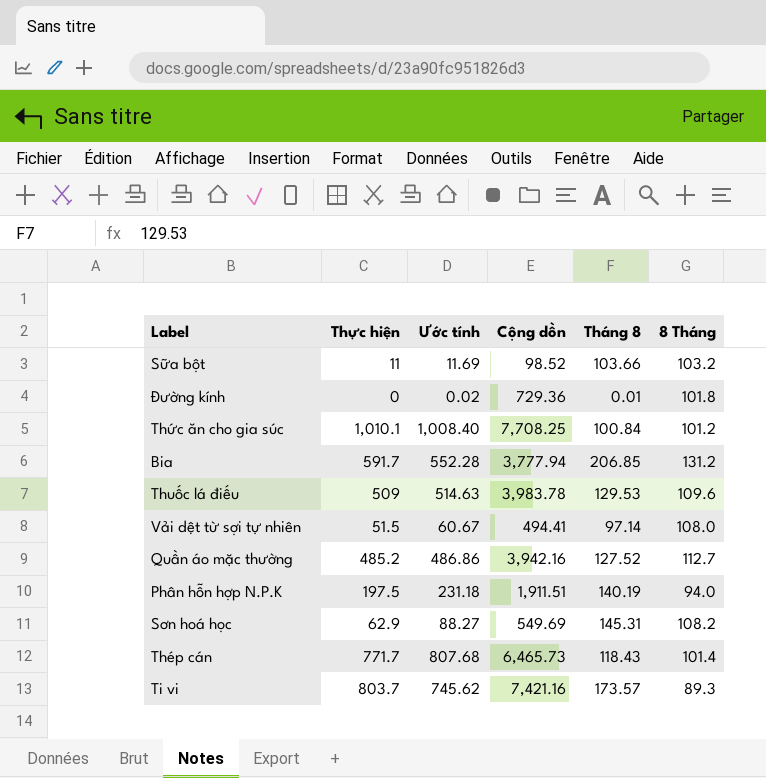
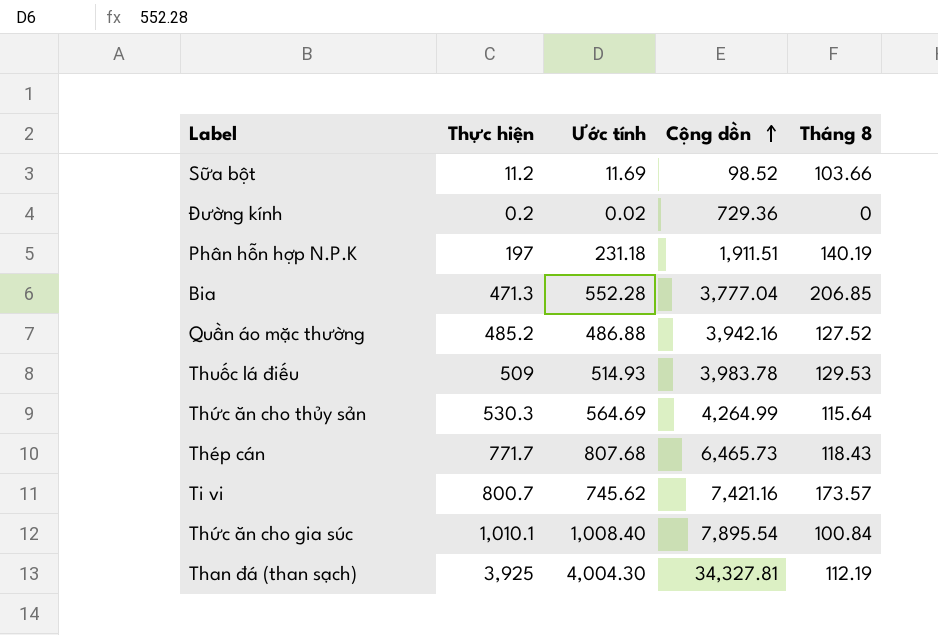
row order: none -> Cộng dồn ascending
column 8 Tháng | position: 6 -> none
row Vải dệt từ sợi tự nhiên: 51.5 | 60.67 | 494.41 | 97.14 | 108.0 -> none
row Sơn hoá học: 62.9 | 88.27 | 549.69 | 145.31 | 108.2 -> none
Sữa bột | Thực hiện: 11 -> 11.2
Đường kính | Thực hiện: 0 -> 0.2
Đường kính | Tháng 8: 0.01 -> 0
Phân hỗn hợp N.P.K | Thực hiện: 197.5 -> 197
Bia | Thực hiện: 591.7 -> 471.3
Bia | Cộng dồn: 3,777.94 -> 3,777.04
Quần áo mặc thường | Ước tính: 486.86 -> 486.88
Thuốc lá điếu | Ước tính: 514.63 -> 514.93
row Thức ăn cho thủy sản: none -> 530.3 | 564.69 | 4,264.99 | 115.64
Ti vi | Thực hiện: 803.7 -> 800.7
Thức ăn cho gia súc | Cộng dồn: 7,708.25 -> 7,895.54
row Than đá (than sạch): none -> 3,925 | 4,004.30 | 34,327.81 | 112.19

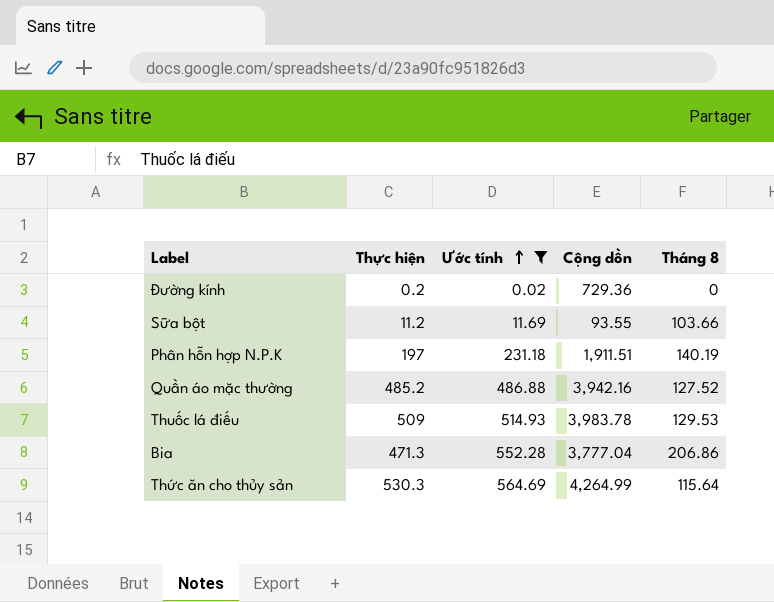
filter: none -> Ước tính <= 564.69
row order: Cộng dồn ascending -> Ước tính ascending
Sữa bột | Cộng dồn: 98.52 -> 93.55
Bia | Tháng 8: 206.85 -> 206.86

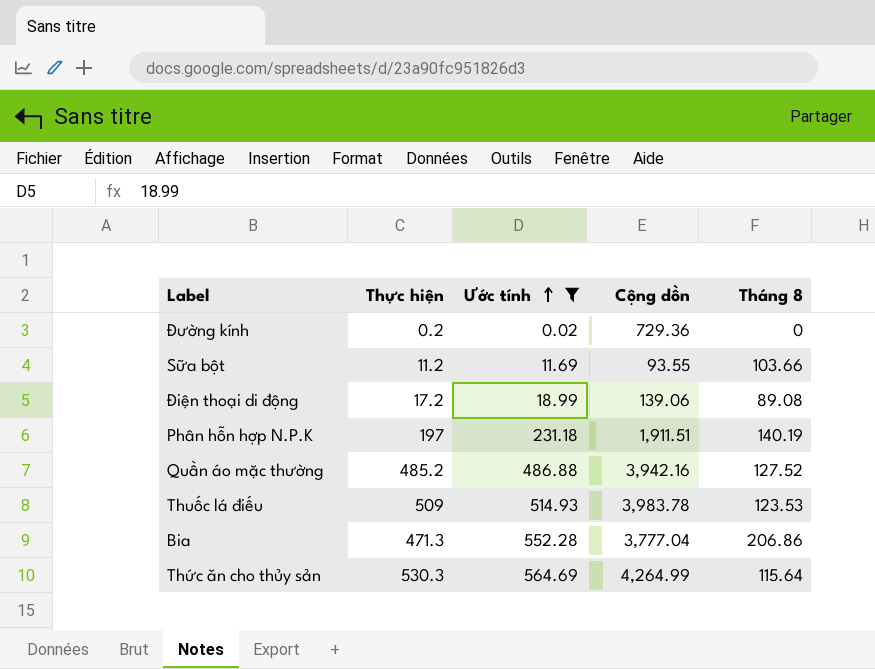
row Điện thoại di động: none -> 17.2 | 18.99 | 139.06 | 89.08
Thuốc lá điếu | Tháng 8: 129.53 -> 123.53

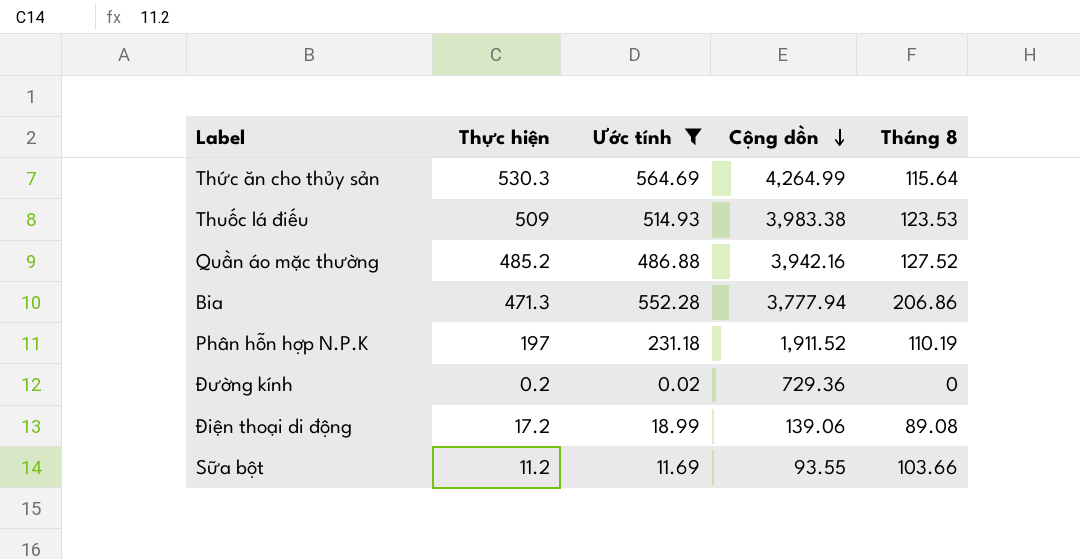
row order: Ước tính ascending -> Cộng dồn descending
Thuốc lá điếu | Cộng dồn: 3,983.78 -> 3,983.38
Bia | Cộng dồn: 3,777.04 -> 3,777.94
Phân hỗn hợp N.P.K | Cộng dồn: 1,911.51 -> 1,911.52
Phân hỗn hợp N.P.K | Tháng 8: 140.19 -> 110.19

